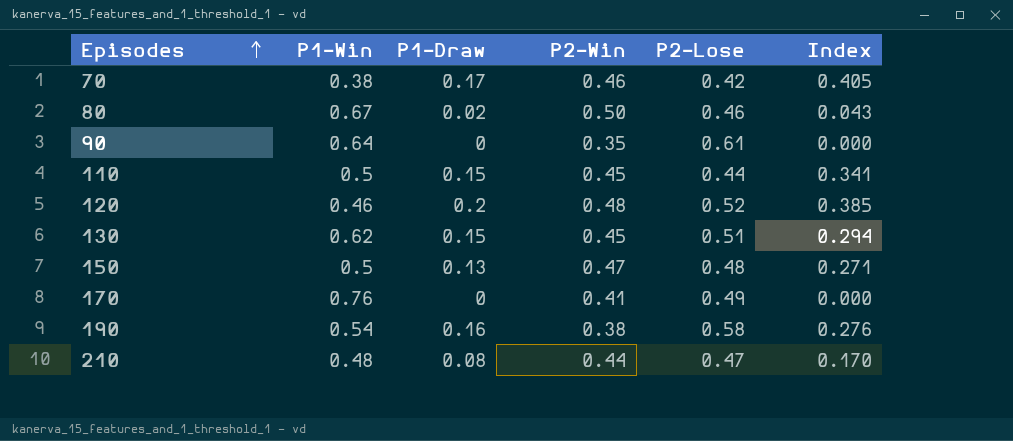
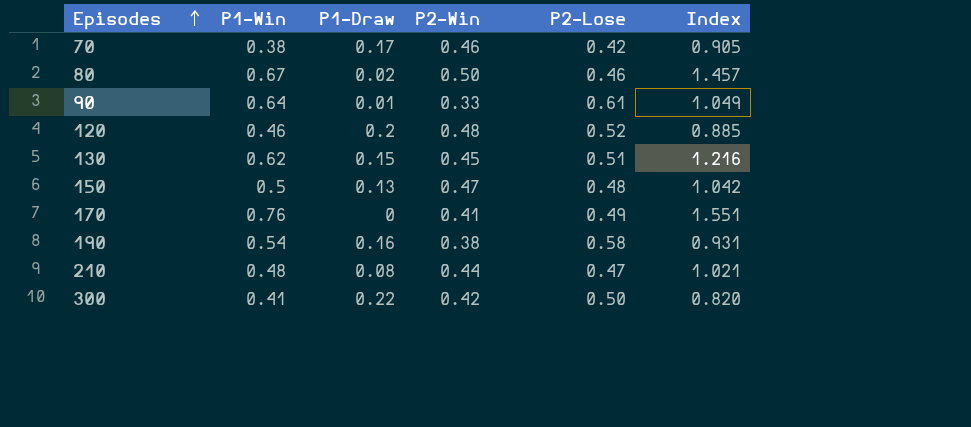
column Index | formula: [P1-Draw] / [P2-Lose] -> [P1-Win] / [P2-Lose]
row 110: 0.5 | 0.15 | 0.45 | 0.44 | 0.341 -> none
90 | P1-Draw: 0 -> 0.01
90 | P2-Win: 0.35 -> 0.33
row 300: none -> 0.41 | 0.22 | 0.42 | 0.50 | 0.820

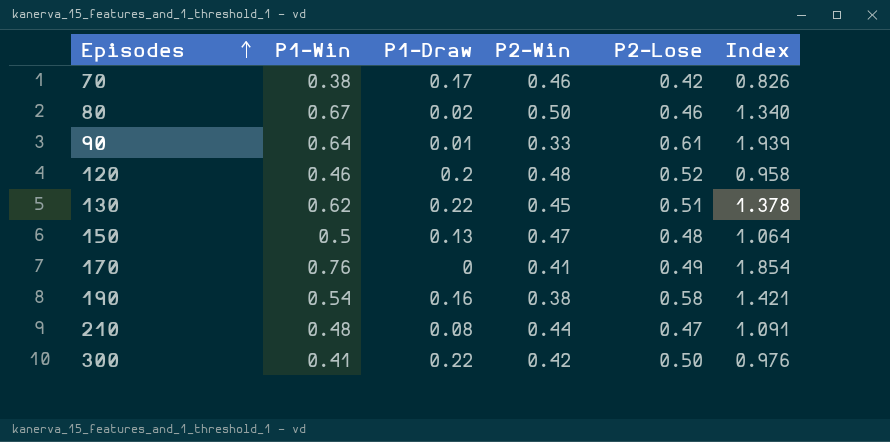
column Index | formula: [P1-Win] / [P2-Lose] -> [P1-Win] / [P2-Win]
130 | P1-Draw: 0.15 -> 0.22

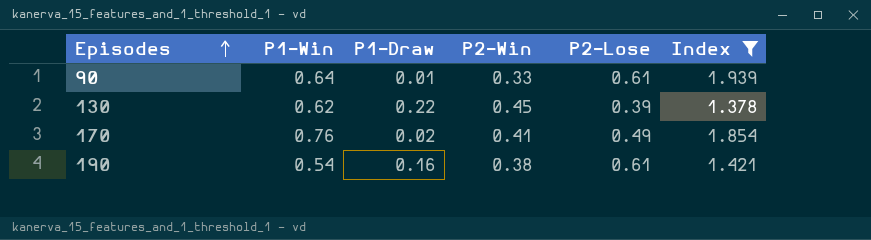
filter: none -> Index >= 1.378
130 | P2-Lose: 0.51 -> 0.39
170 | P1-Draw: 0 -> 0.02
190 | P2-Lose: 0.58 -> 0.61

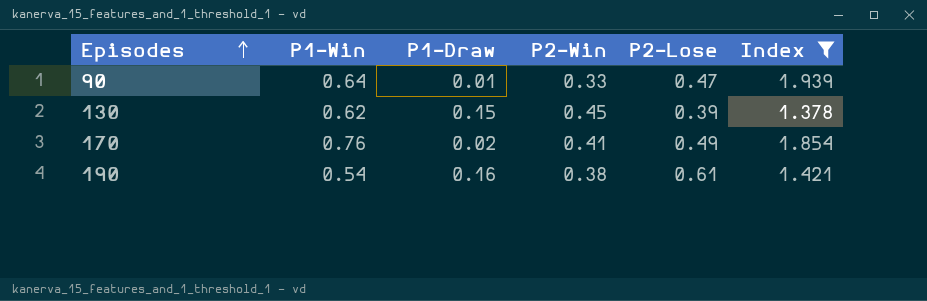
90 | P2-Lose: 0.61 -> 0.47
130 | P1-Draw: 0.22 -> 0.15

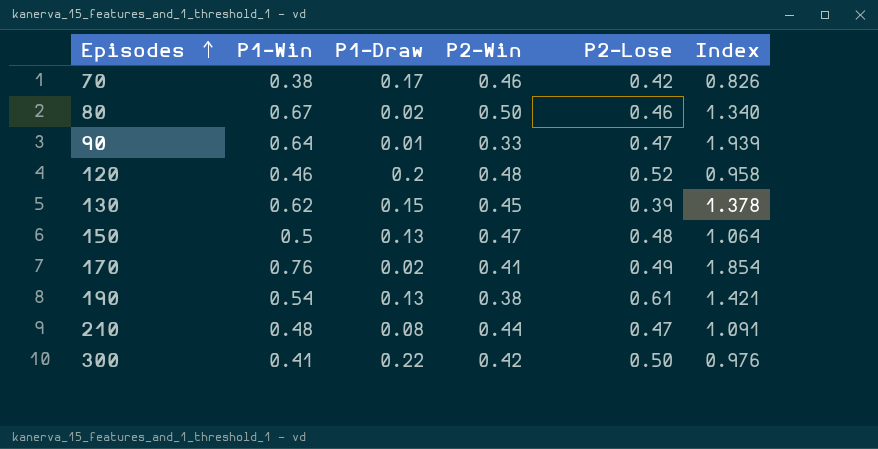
filter: Index >= 1.378 -> none
190 | P1-Draw: 0.16 -> 0.13

